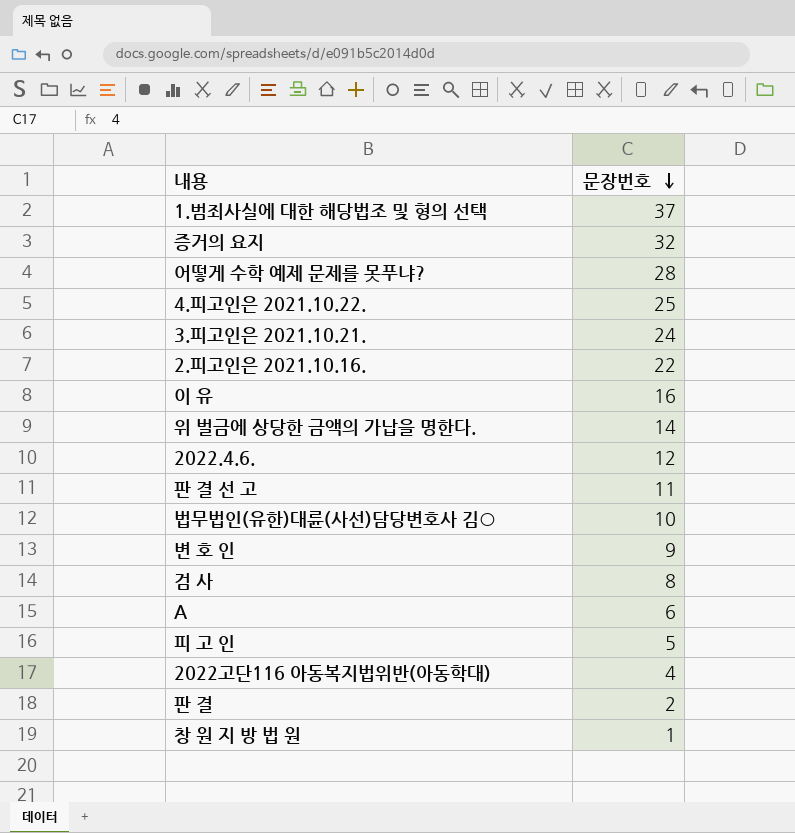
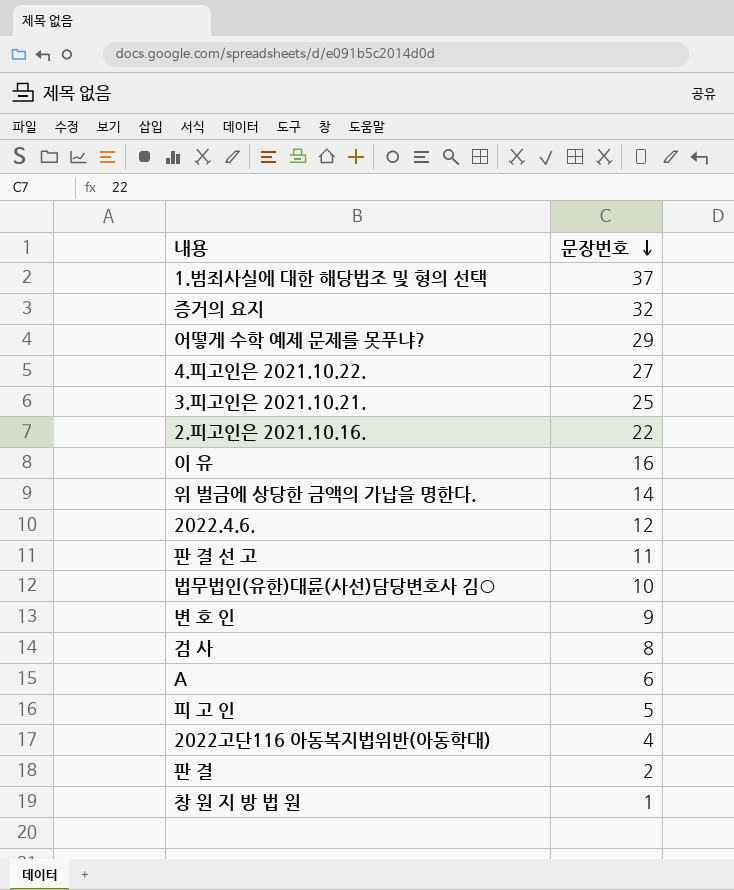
어떻게 수학 예제 문제를 못푸냐? | 문장번호: 28 -> 29
4.피고인은 2021.10.22. | 문장번호: 25 -> 27
3.피고인은 2021.10.21. | 문장번호: 24 -> 25

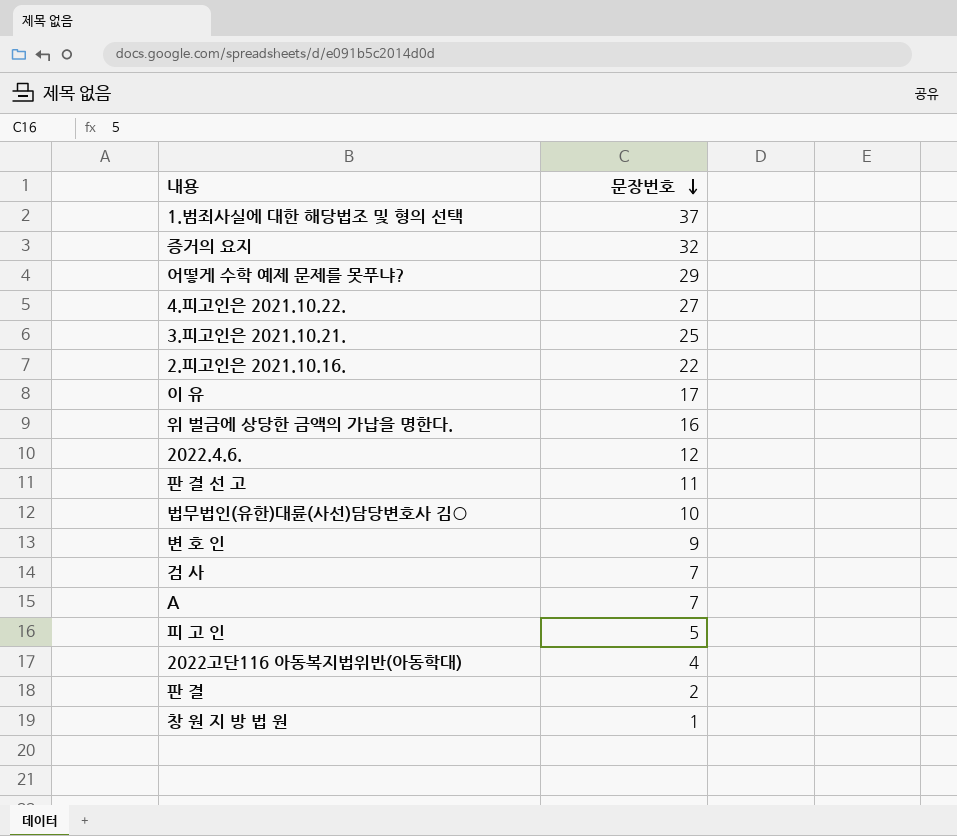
이 유 | 문장번호: 16 -> 17
위 벌금에 상당한 금액의 가납을 명한다. | 문장번호: 14 -> 16
검 사 | 문장번호: 8 -> 7
A | 문장번호: 6 -> 7

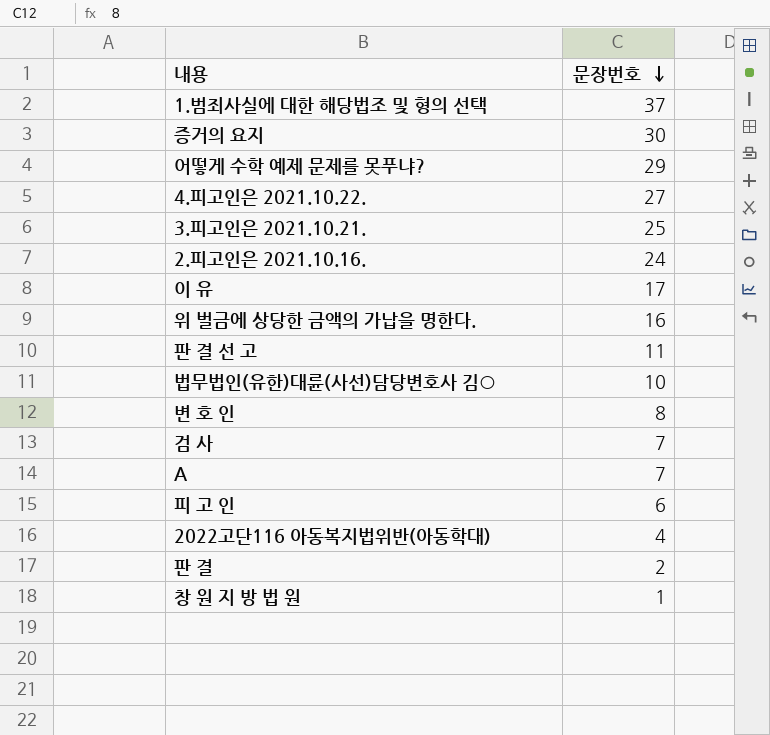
row 2022.4.6.: 12 -> none
증거의 요지 | 문장번호: 32 -> 30
2.피고인은 2021.10.16. | 문장번호: 22 -> 24
변 호 인 | 문장번호: 9 -> 8
피 고 인 | 문장번호: 5 -> 6

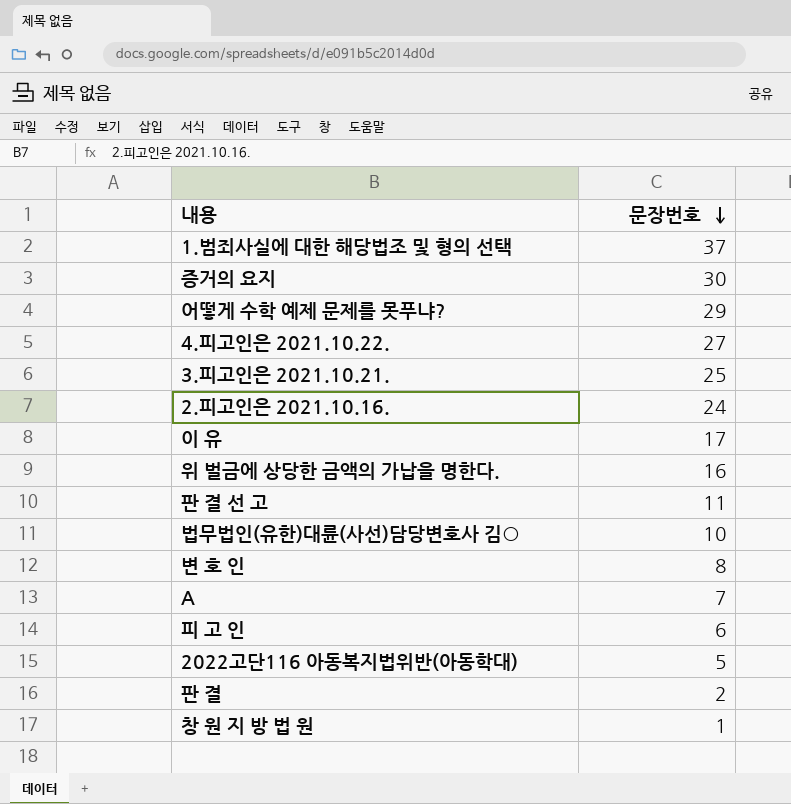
row 검 사: 7 -> none
2022고단116 아동복지법위반(아동학대) | 문장번호: 4 -> 5

